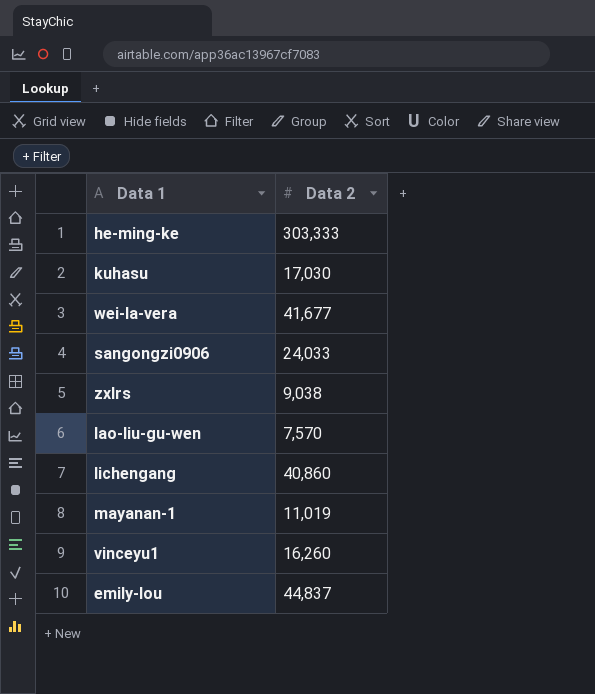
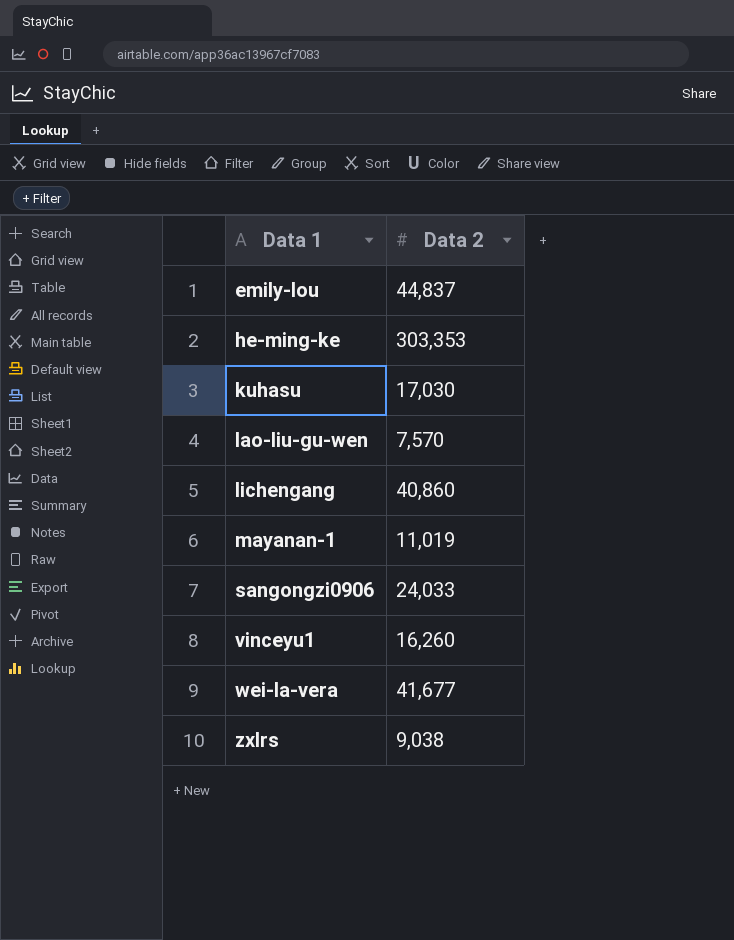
row order: none -> Data 1 ascending
he-ming-ke | Data 2: 303,333 -> 303,353

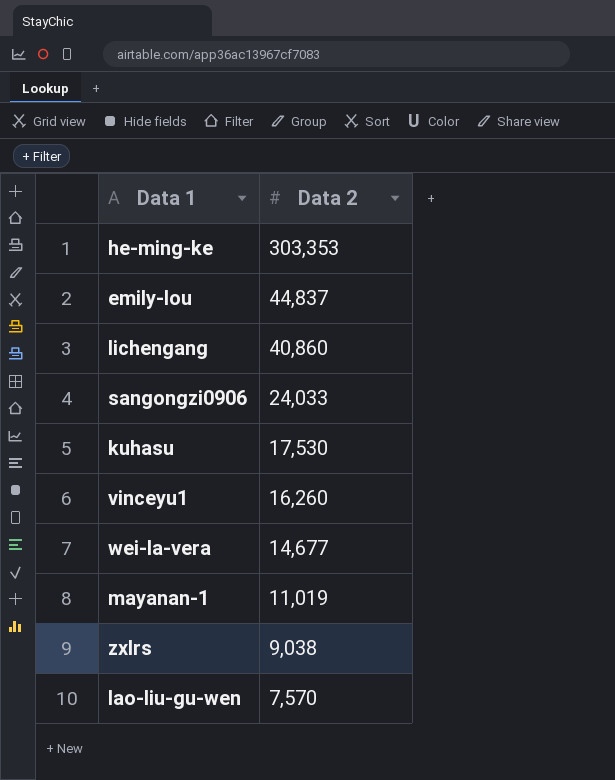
row order: Data 1 ascending -> Data 2 descending
kuhasu | Data 2: 17,030 -> 17,530
wei-la-vera | Data 2: 41,677 -> 14,677

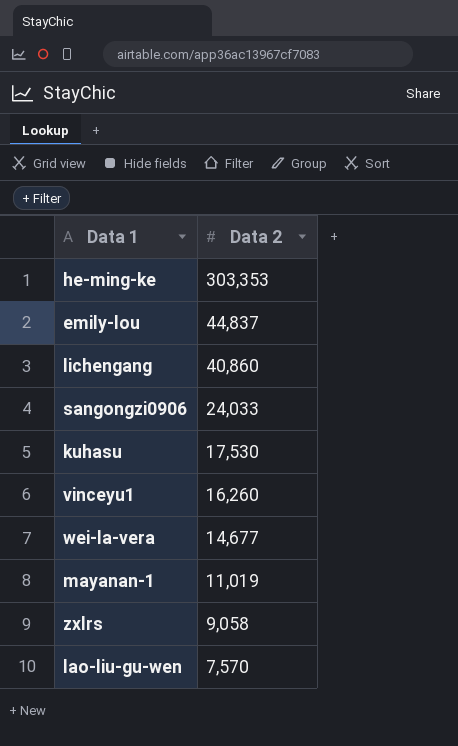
zxlrs | Data 2: 9,038 -> 9,058

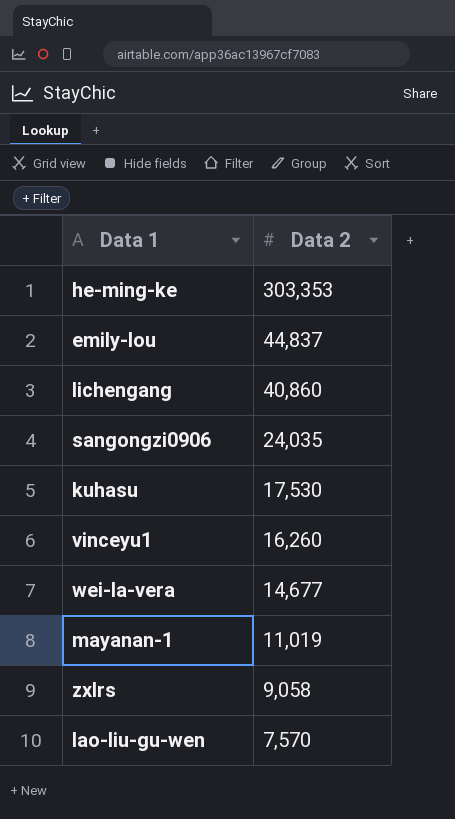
sangongzi0906 | Data 2: 24,033 -> 24,035

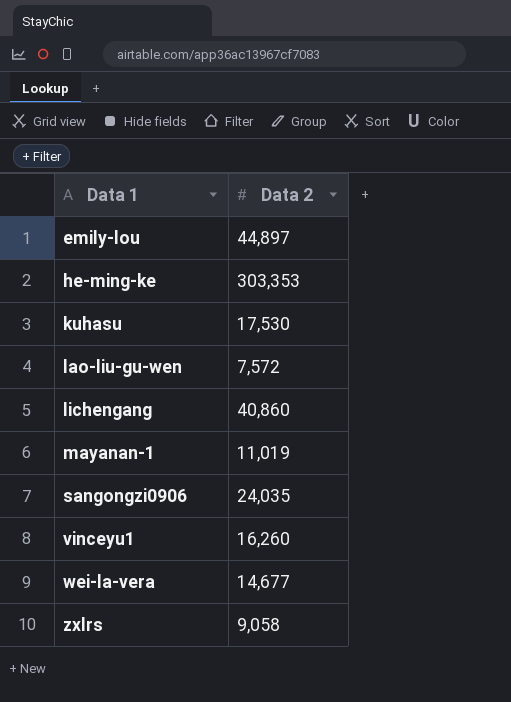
row order: Data 2 descending -> Data 1 ascending
emily-lou | Data 2: 44,837 -> 44,897
lao-liu-gu-wen | Data 2: 7,570 -> 7,572

